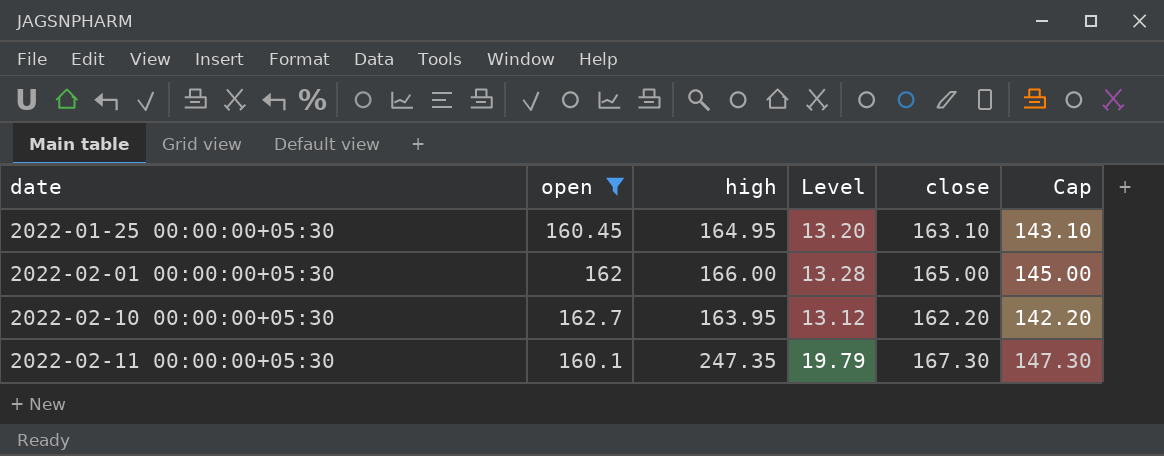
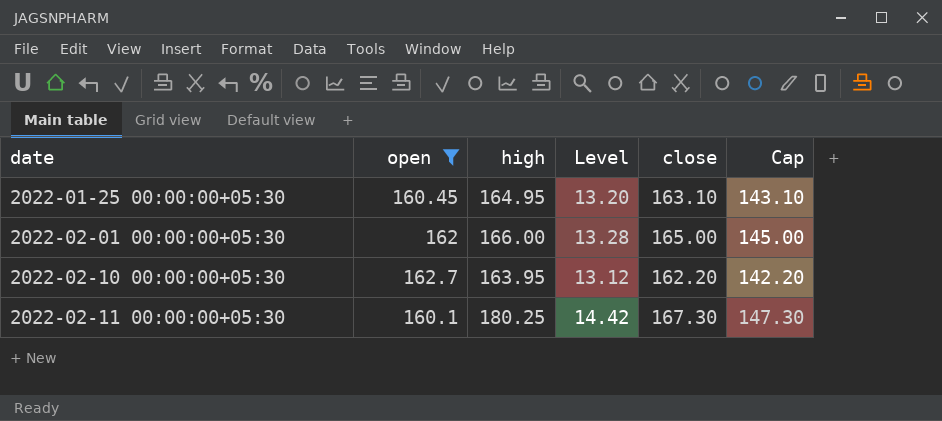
2022-02-11 00:00:00+05:30 | high: 247.35 -> 180.25
2022-02-11 00:00:00+05:30 | Level: 19.79 -> 14.42

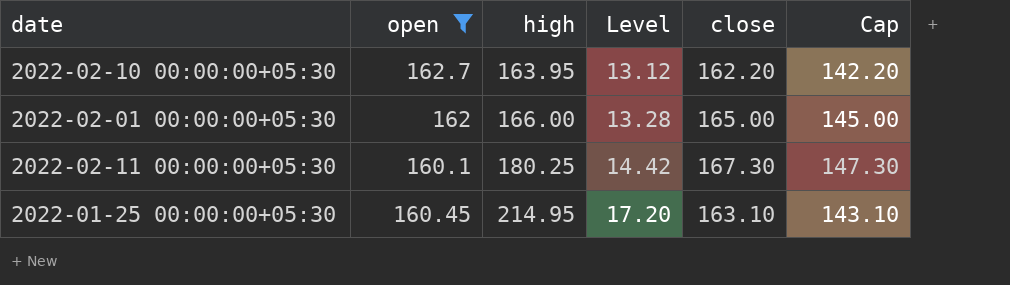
row order: date ascending -> high ascending
2022-01-25 00:00:00+05:30 | high: 164.95 -> 214.95
2022-01-25 00:00:00+05:30 | Level: 13.20 -> 17.20

